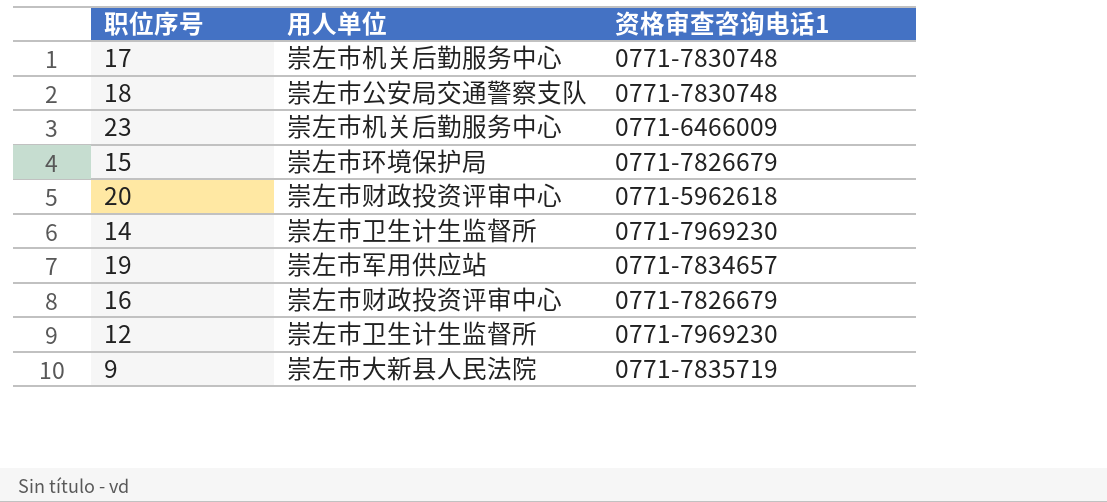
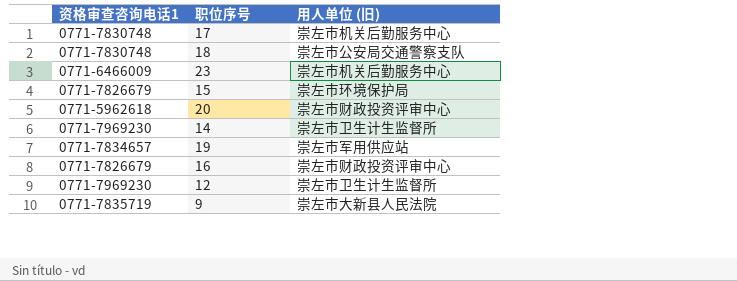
column 资格审查咨询电话1 | position: 3 -> 1
column name: 用人单位 -> 用人单位 (旧)

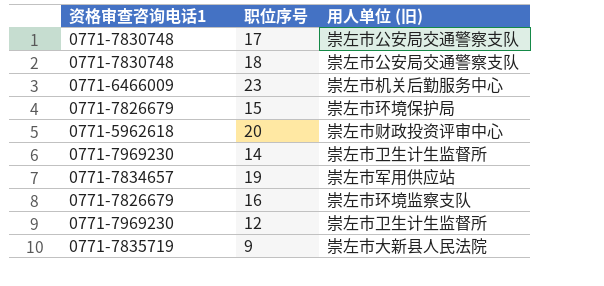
17 | 用人单位 (旧): 崇左市机关后勤服务中心 -> 崇左市公安局交通警察支队
16 | 用人单位 (旧): 崇左市财政投资评审中心 -> 崇左市环境监察支队

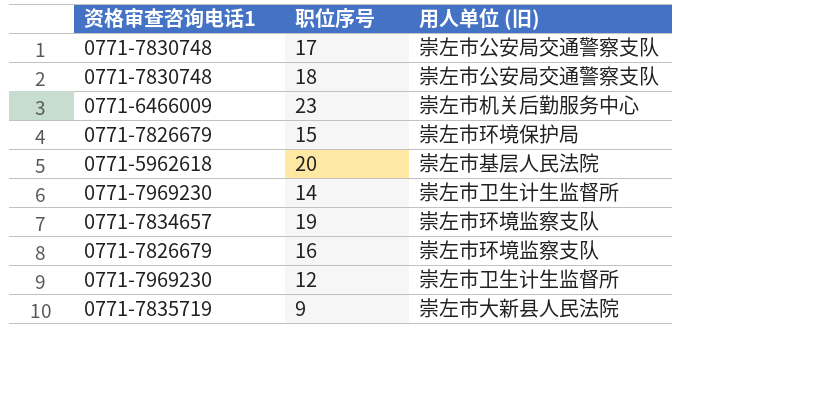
20 | 用人单位 (旧): 崇左市财政投资评审中心 -> 崇左市基层人民法院
19 | 用人单位 (旧): 崇左市军用供应站 -> 崇左市环境监察支队

